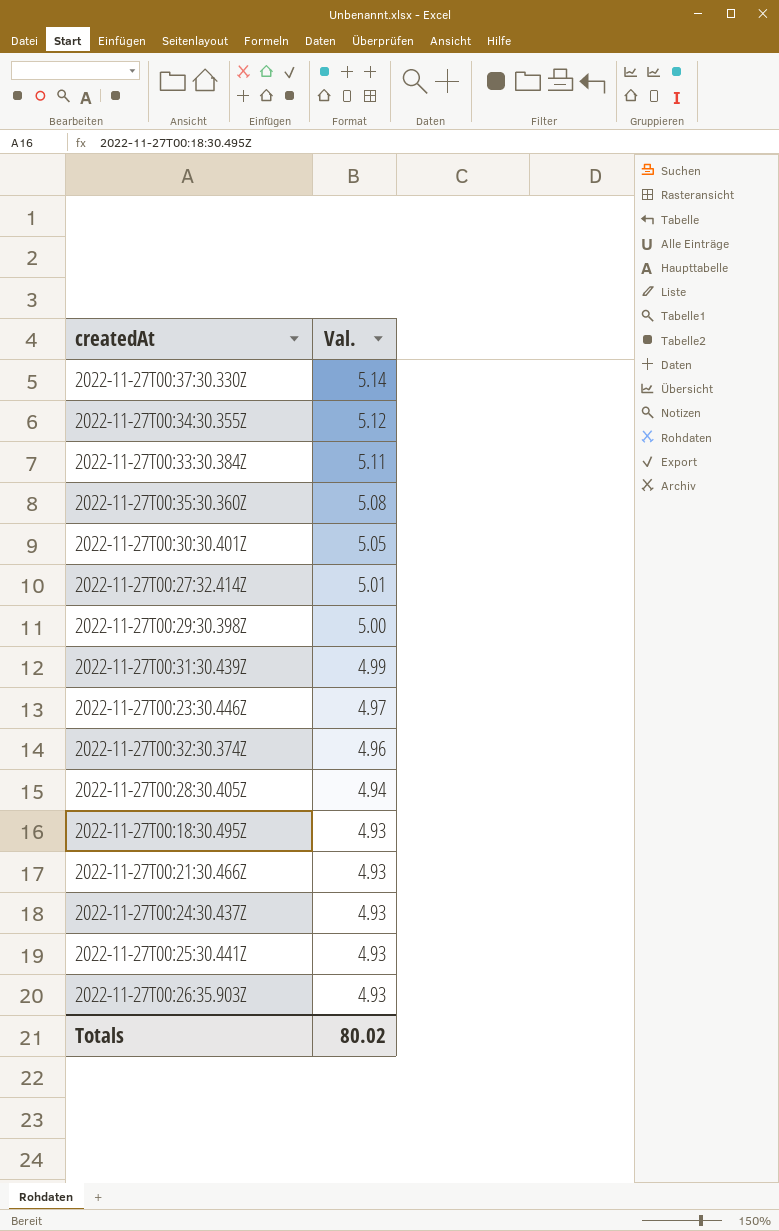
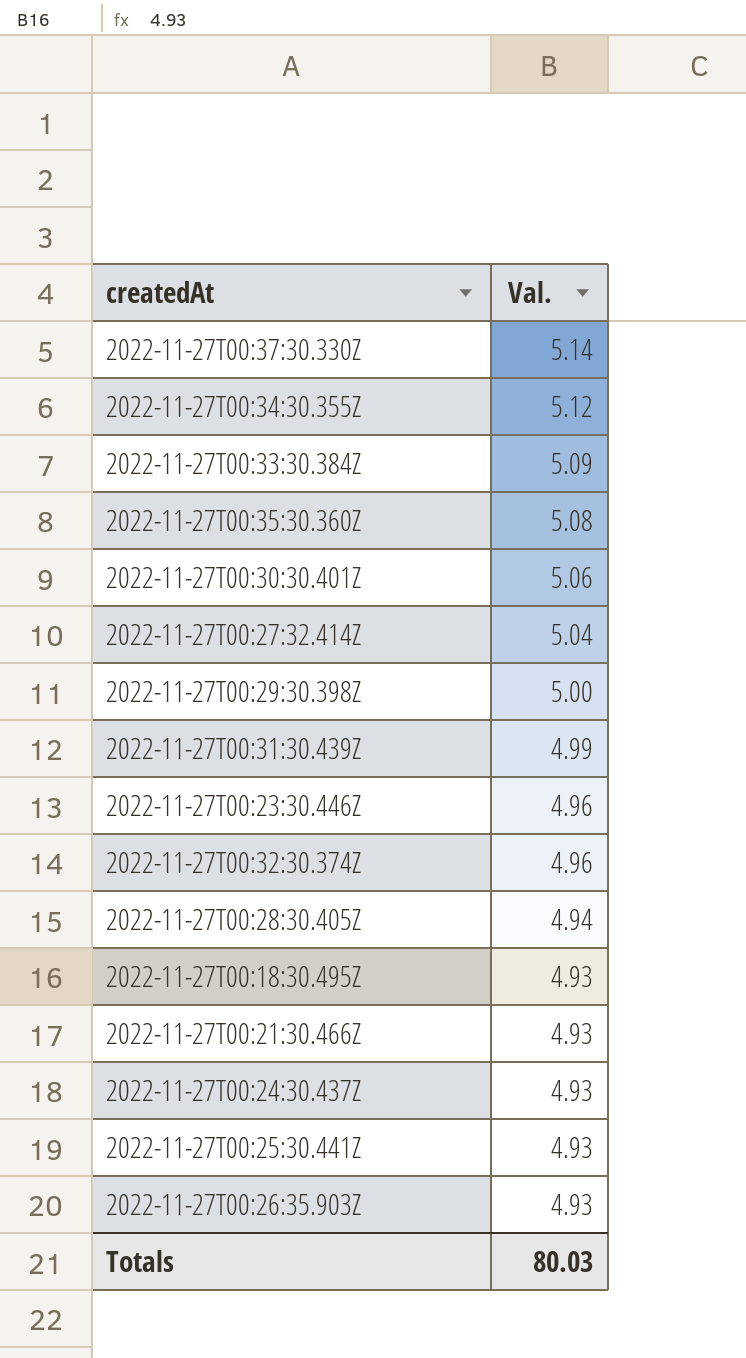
2022-11-27T00:33:30.384Z | Val.: 5.11 -> 5.09
2022-11-27T00:30:30.401Z | Val.: 5.05 -> 5.06
2022-11-27T00:27:32.414Z | Val.: 5.01 -> 5.04
2022-11-27T00:23:30.446Z | Val.: 4.97 -> 4.96
Totals | Val.: 80.02 -> 80.03

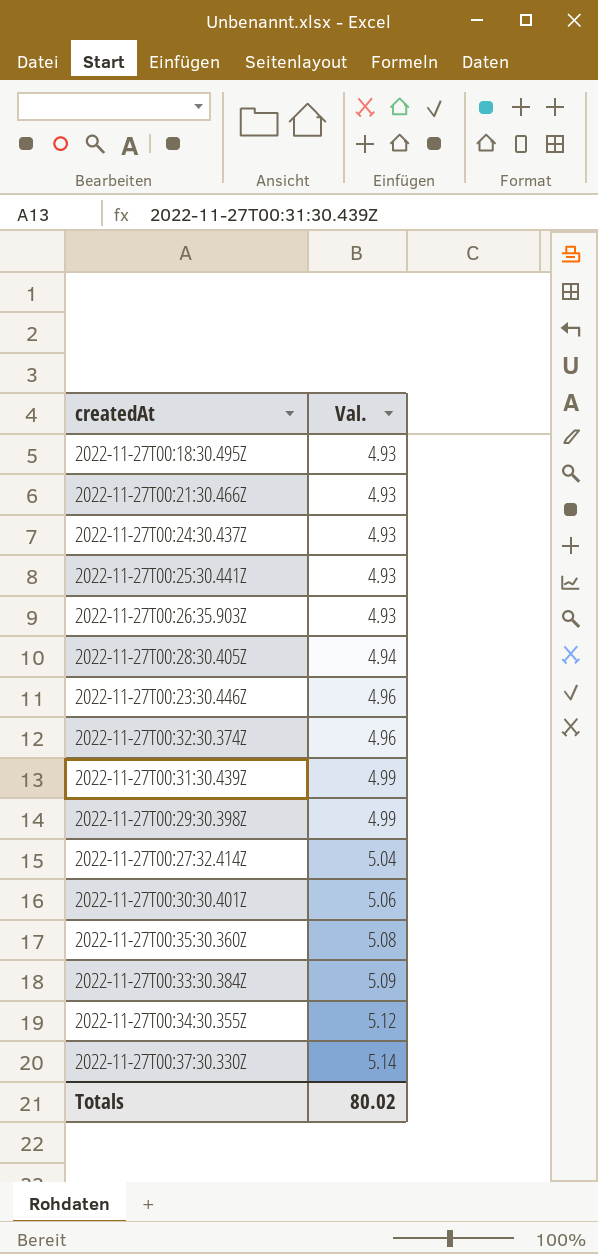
row order: Val. descending -> Val. ascending
2022-11-27T00:29:30.398Z | Val.: 5.00 -> 4.99
Totals | Val.: 80.03 -> 80.02

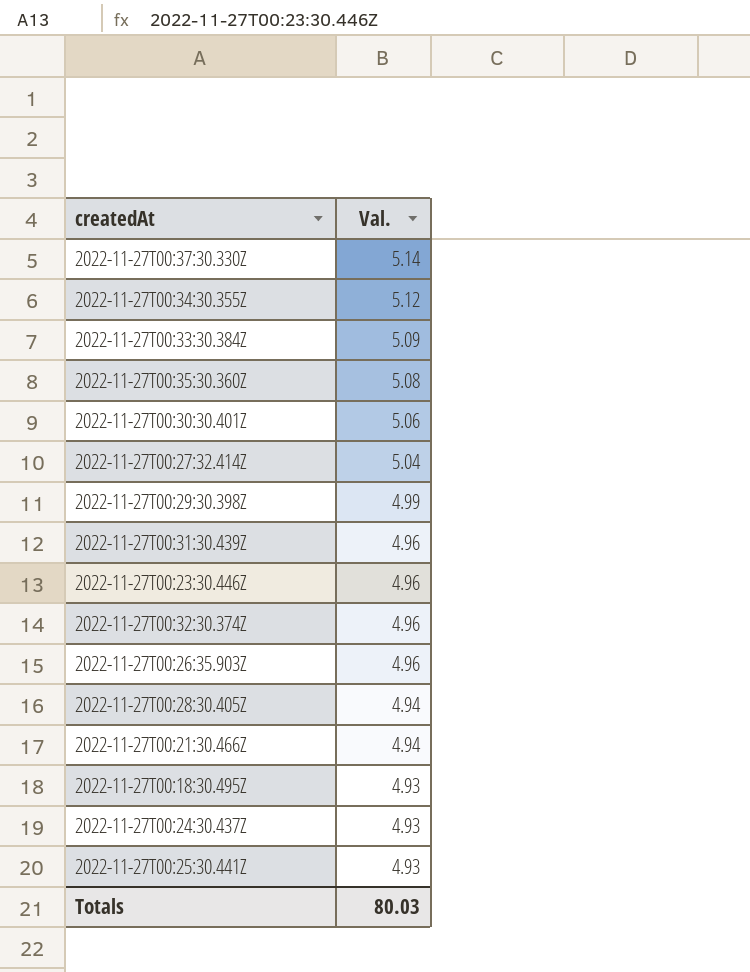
row order: Val. ascending -> Val. descending
2022-11-27T00:31:30.439Z | Val.: 4.99 -> 4.96
2022-11-27T00:26:35.903Z | Val.: 4.93 -> 4.96
2022-11-27T00:21:30.466Z | Val.: 4.93 -> 4.94
Totals | Val.: 80.02 -> 80.03

